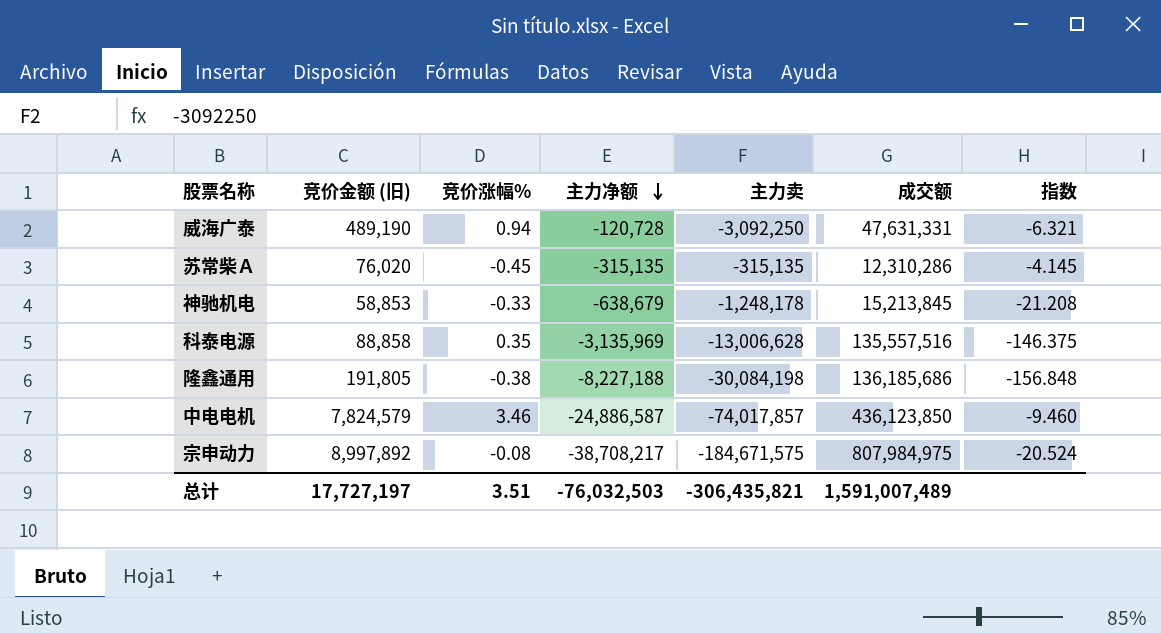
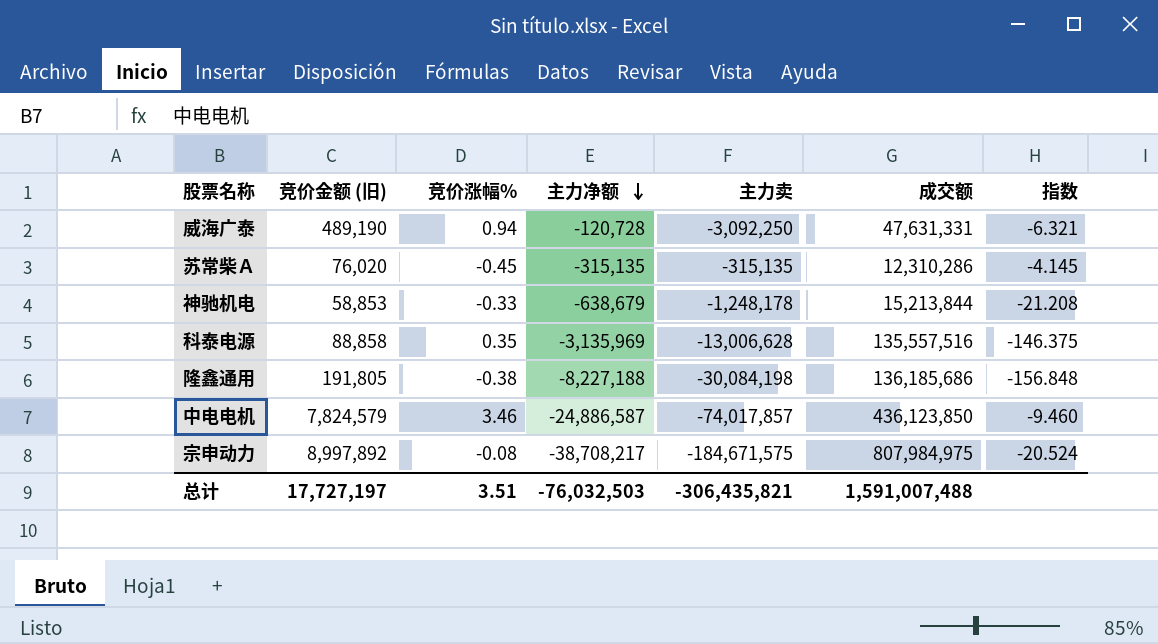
神驰机电 | 成交额: 15,213,845 -> 15,213,844
总计 | 成交额: 1,591,007,489 -> 1,591,007,488

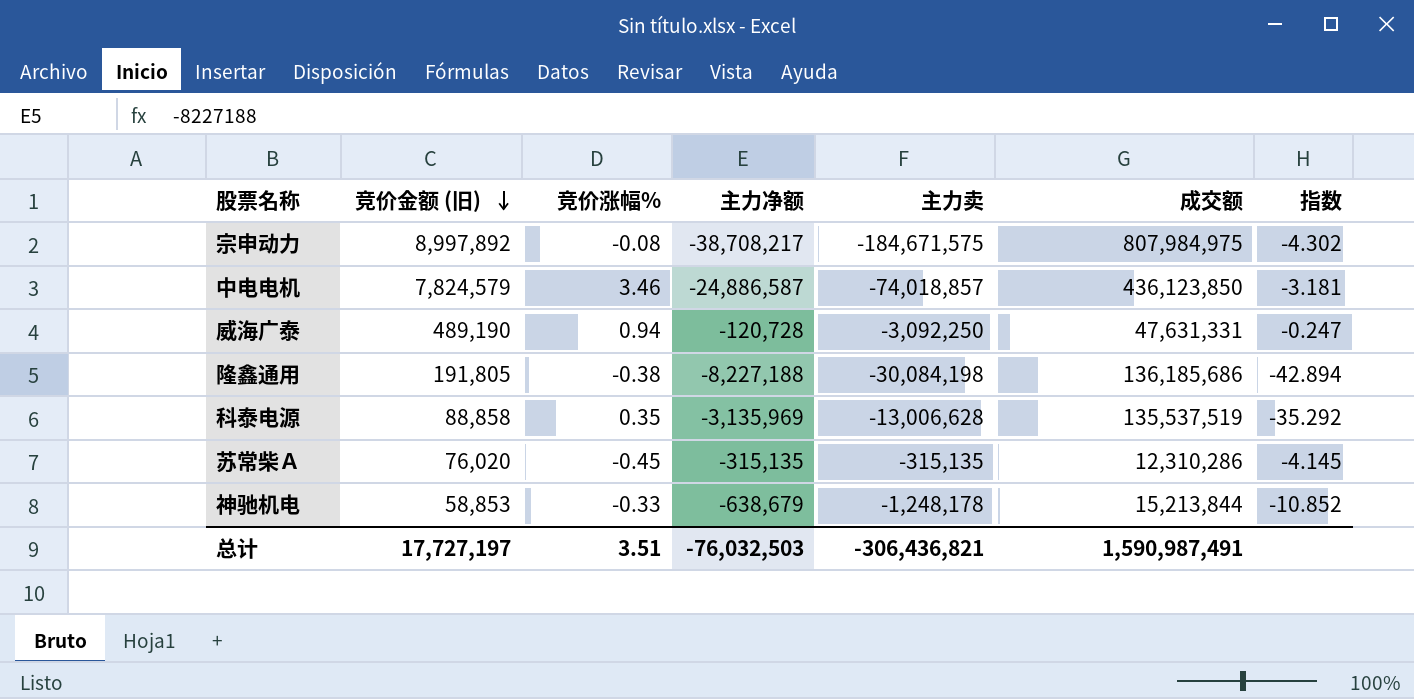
row order: 主力净额 descending -> 竞价金额 (旧) descending
column 指数 | formula: [主力卖] / [竞价金额 (旧)] -> [主力净额] / [竞价金额 (旧)]
中电电机 | 主力卖: -74,017,857 -> -74,018,857
科泰电源 | 成交额: 135,557,516 -> 135,537,519
总计 | 主力卖: -306,435,821 -> -306,436,821
总计 | 成交额: 1,591,007,488 -> 1,590,987,491

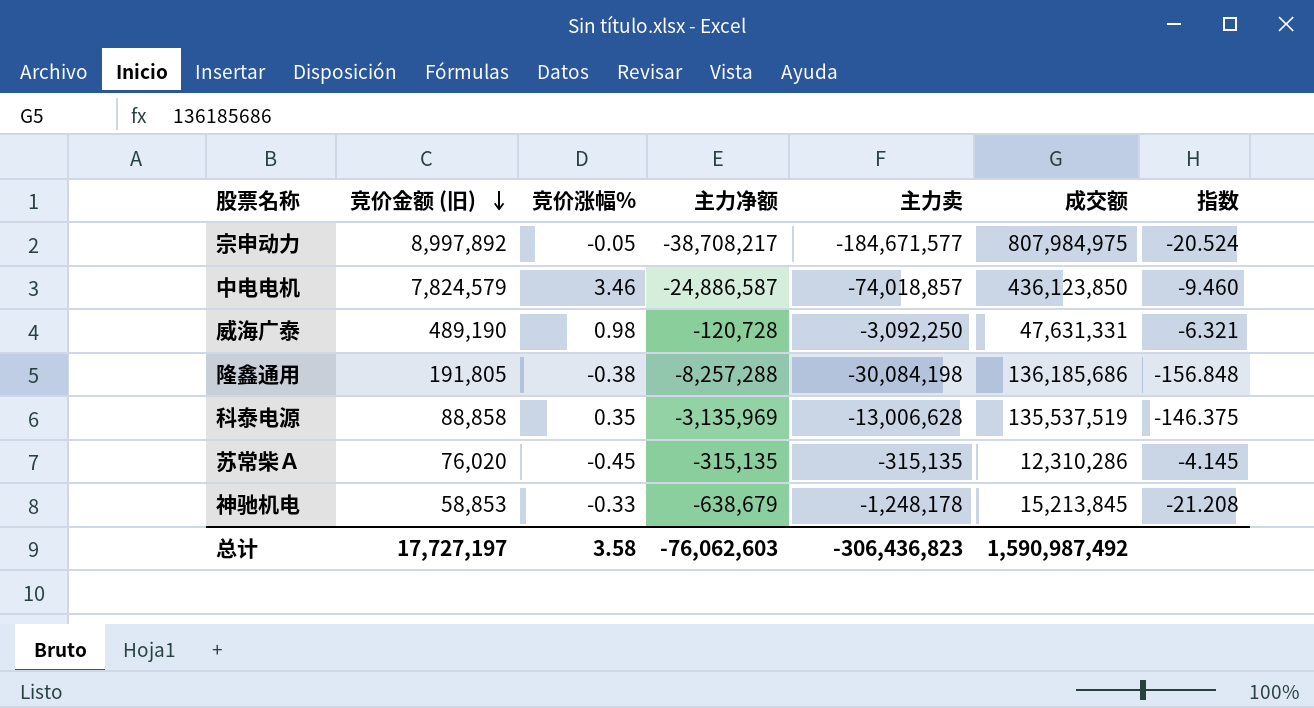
column 指数 | formula: [主力净额] / [竞价金额 (旧)] -> [主力卖] / [竞价金额 (旧)]
宗申动力 | 竞价涨幅%: -0.08 -> -0.05
宗申动力 | 主力卖: -184,671,575 -> -184,671,577
威海广泰 | 竞价涨幅%: 0.94 -> 0.98
隆鑫通用 | 主力净额: -8,227,188 -> -8,257,288
神驰机电 | 成交额: 15,213,844 -> 15,213,845
总计 | 竞价涨幅%: 3.51 -> 3.58
总计 | 主力净额: -76,032,503 -> -76,062,603
总计 | 主力卖: -306,436,821 -> -306,436,823
总计 | 成交额: 1,590,987,491 -> 1,590,987,492

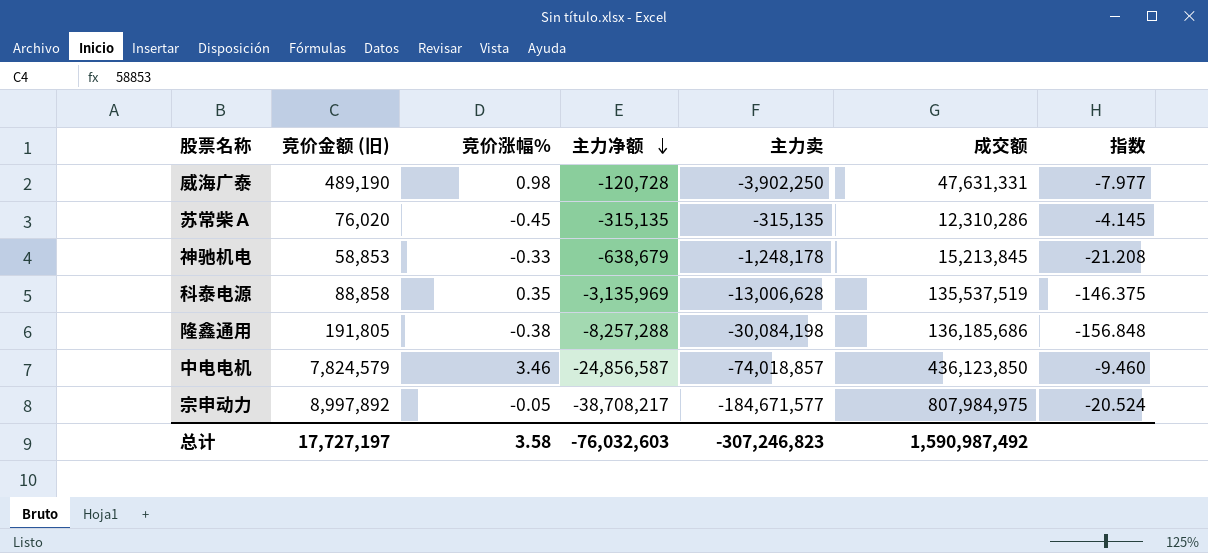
row order: 竞价金额 (旧) descending -> 主力净额 descending
威海广泰 | 主力卖: -3,092,250 -> -3,902,250
威海广泰 | 指数: -6.321 -> -7.977
中电电机 | 主力净额: -24,886,587 -> -24,856,587
总计 | 主力净额: -76,062,603 -> -76,032,603
总计 | 主力卖: -306,436,823 -> -307,246,823

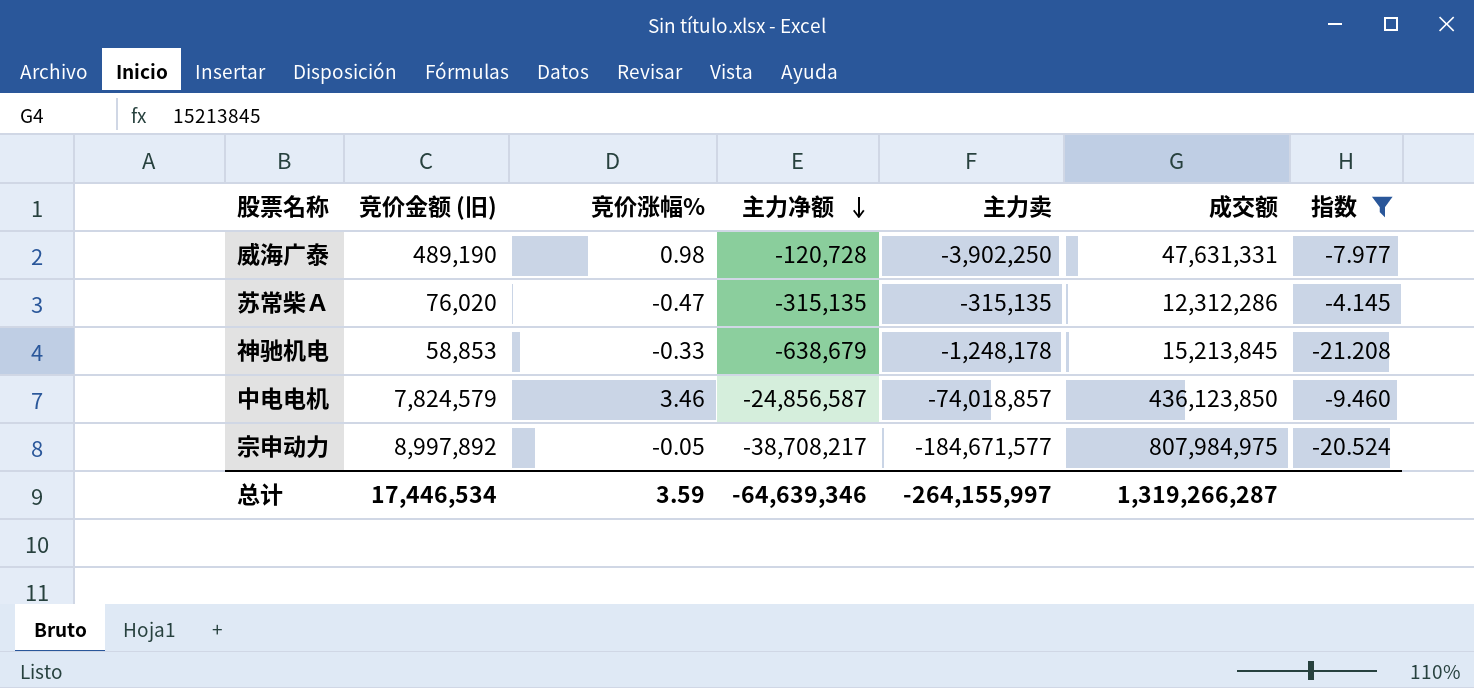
filter: none -> 指数 >= -21.208
苏常柴Ａ | 竞价涨幅%: -0.45 -> -0.47
苏常柴Ａ | 成交额: 12,310,286 -> 12,312,286
总计 | 竞价金额 (旧): 17,727,197 -> 17,446,534
总计 | 竞价涨幅%: 3.58 -> 3.59
总计 | 主力净额: -76,032,603 -> -64,639,346
总计 | 主力卖: -307,246,823 -> -264,155,997
总计 | 成交额: 1,590,987,492 -> 1,319,266,287

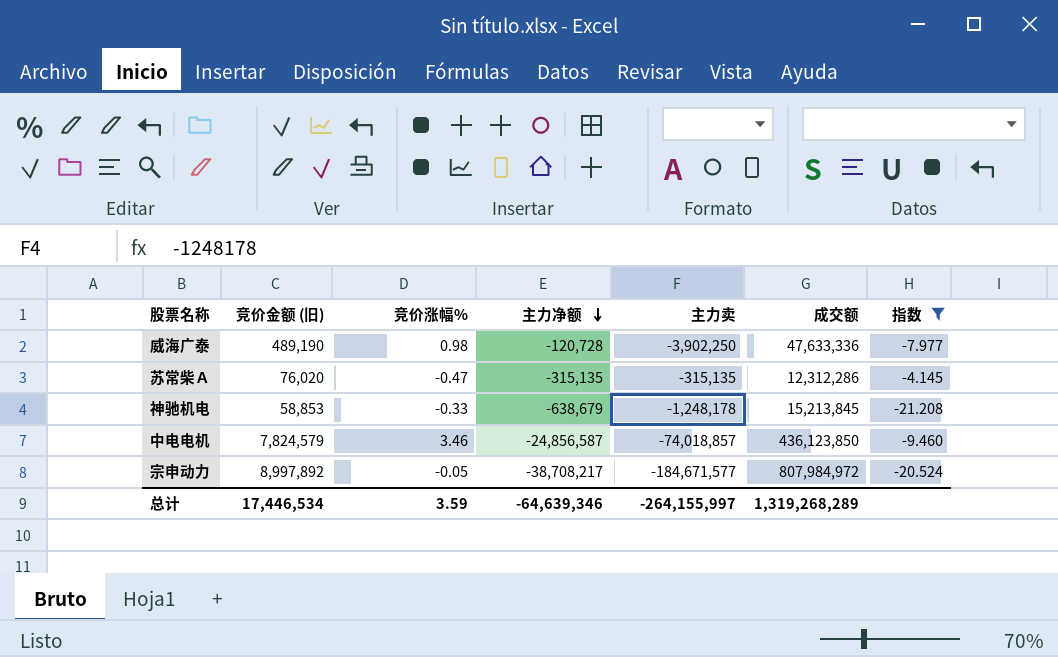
威海广泰 | 成交额: 47,631,331 -> 47,633,336
宗申动力 | 成交额: 807,984,975 -> 807,984,972
总计 | 成交额: 1,319,266,287 -> 1,319,268,289

